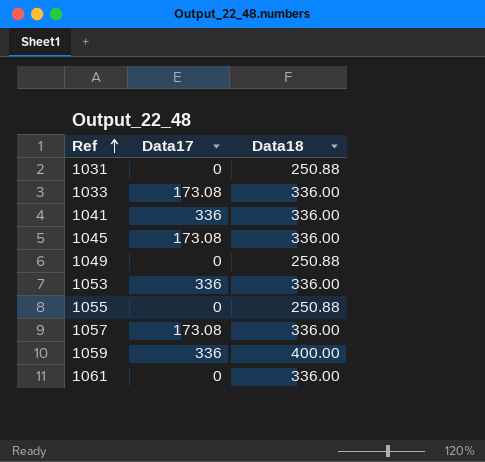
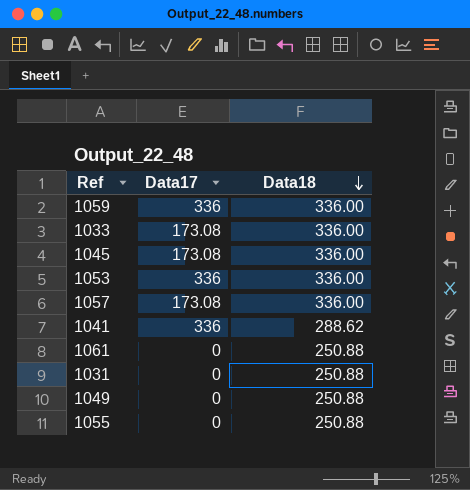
row order: Ref ascending -> Data18 descending
1059 | Data18: 400.00 -> 336.00
1041 | Data18: 336.00 -> 288.62
1061 | Data18: 336.00 -> 250.88

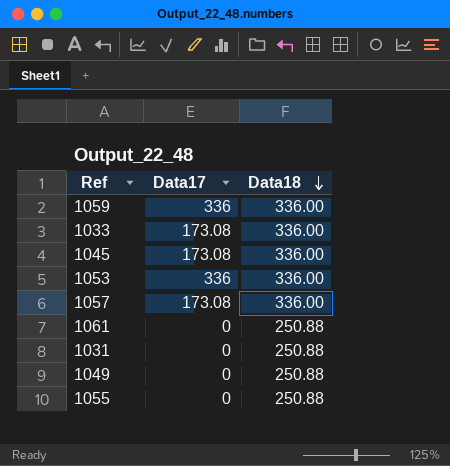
row 1041: 336 | 288.62 -> none

